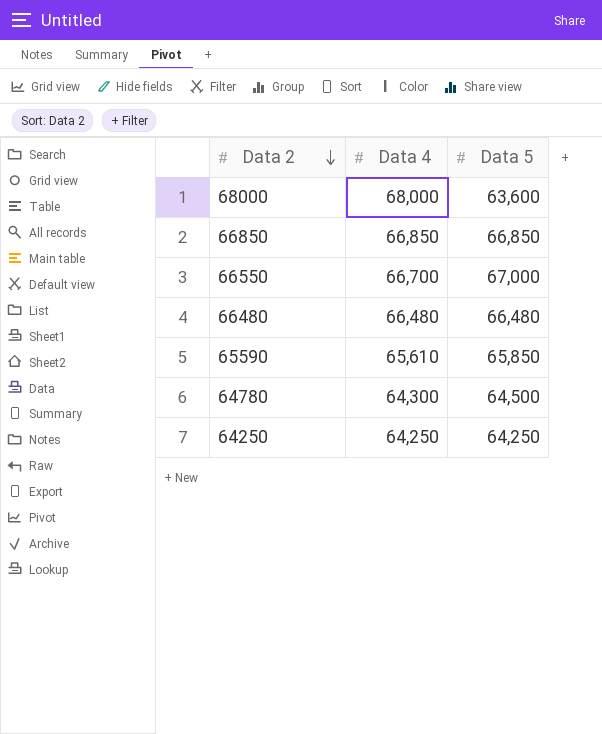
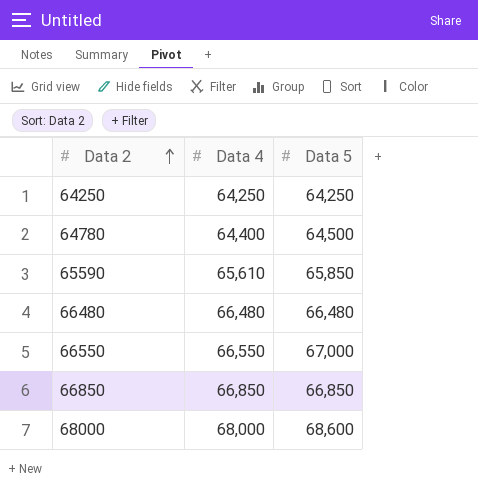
row order: Data 2 descending -> Data 2 ascending
64780 | Data 4: 64,300 -> 64,400
66550 | Data 4: 66,700 -> 66,550
68000 | Data 5: 63,600 -> 68,600

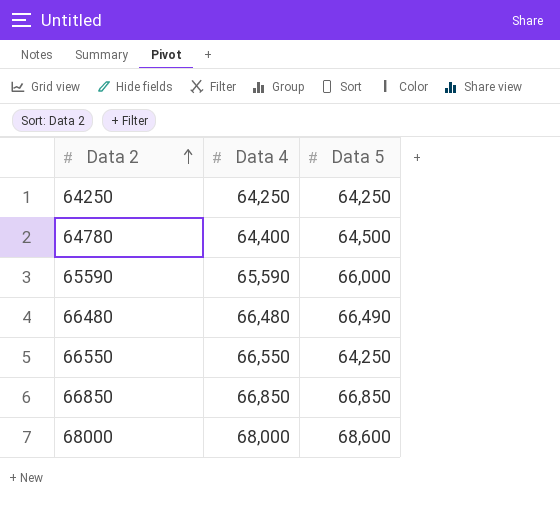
65590 | Data 4: 65,610 -> 65,590
65590 | Data 5: 65,850 -> 66,000
66480 | Data 5: 66,480 -> 66,490
66550 | Data 5: 67,000 -> 64,250

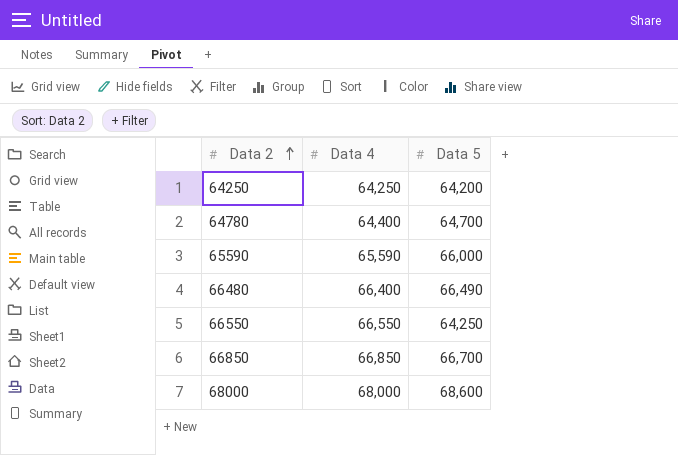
64250 | Data 5: 64,250 -> 64,200
64780 | Data 5: 64,500 -> 64,700
66480 | Data 4: 66,480 -> 66,400
66850 | Data 5: 66,850 -> 66,700

